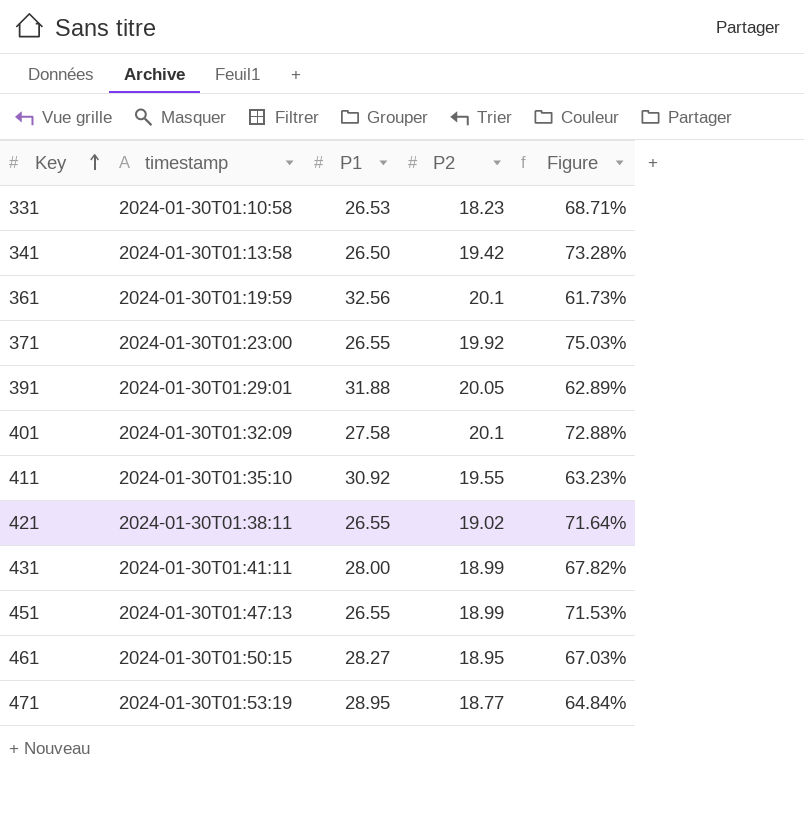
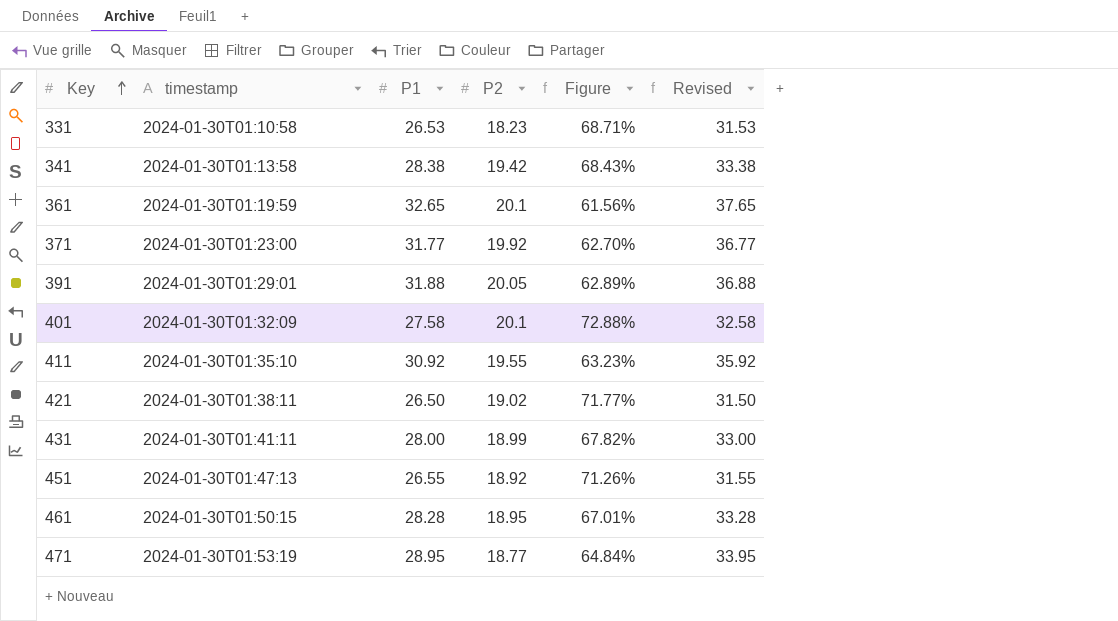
column Revised | formula: none -> [P1] + 5
341 | P1: 26.50 -> 28.38
341 | Figure: 73.28% -> 68.43%
361 | P1: 32.56 -> 32.65
361 | Figure: 61.73% -> 61.56%
371 | P1: 26.55 -> 31.77
371 | Figure: 75.03% -> 62.70%
421 | P1: 26.55 -> 26.50
421 | Figure: 71.64% -> 71.77%
451 | P2: 18.99 -> 18.92
451 | Figure: 71.53% -> 71.26%
461 | P1: 28.27 -> 28.28
461 | Figure: 67.03% -> 67.01%

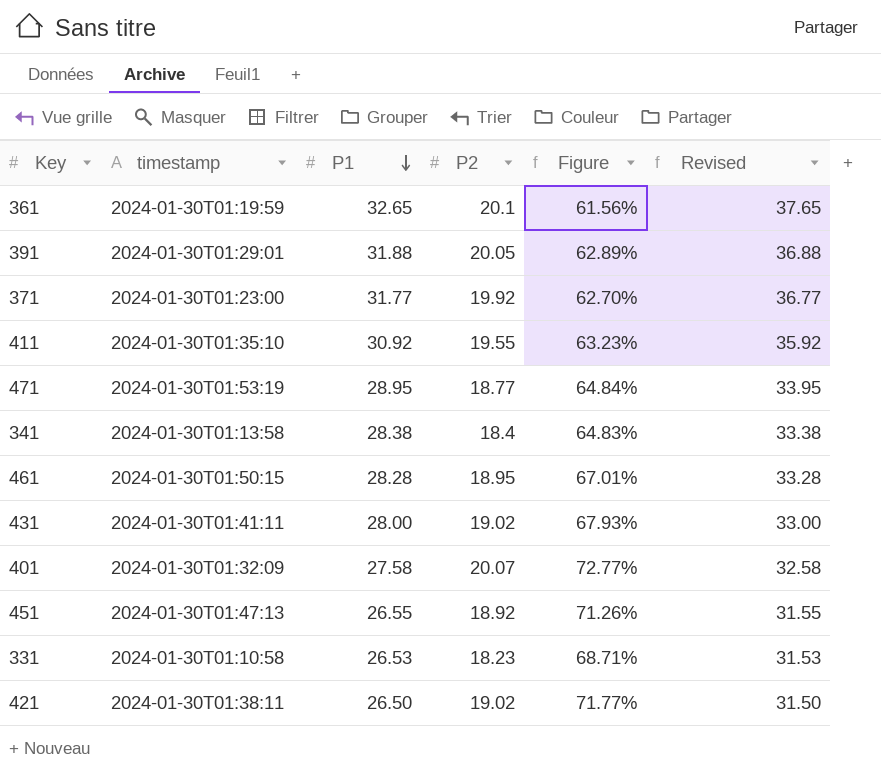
row order: Key ascending -> P1 descending
341 | P2: 19.42 -> 18.4
341 | Figure: 68.43% -> 64.83%
431 | P2: 18.99 -> 19.02
431 | Figure: 67.82% -> 67.93%
401 | P2: 20.1 -> 20.07
401 | Figure: 72.88% -> 72.77%

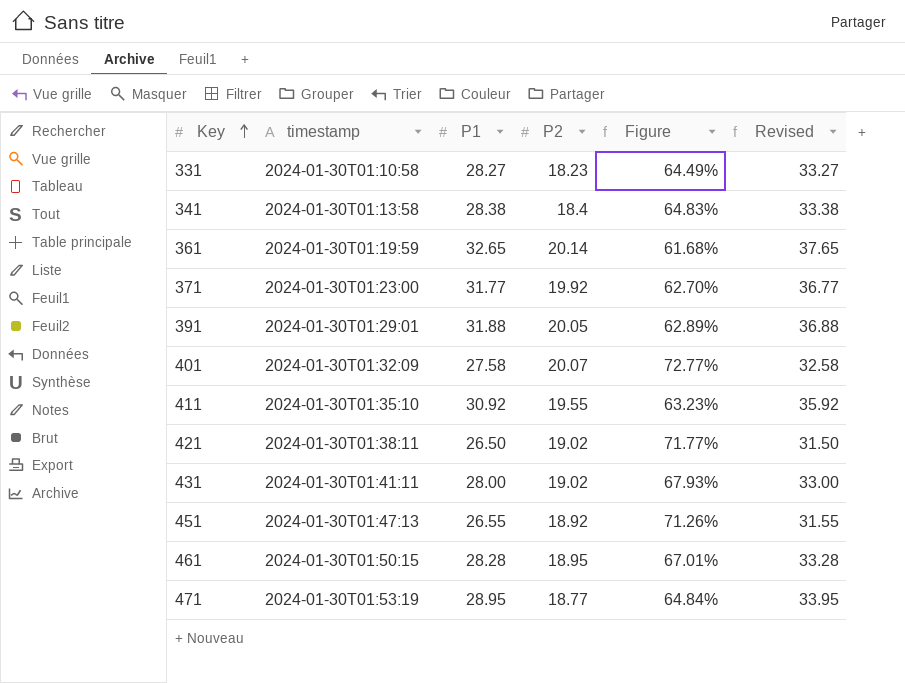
row order: P1 descending -> Key ascending
331 | P1: 26.53 -> 28.27
331 | Figure: 68.71% -> 64.49%
331 | Revised: 31.53 -> 33.27
361 | P2: 20.1 -> 20.14
361 | Figure: 61.56% -> 61.68%

